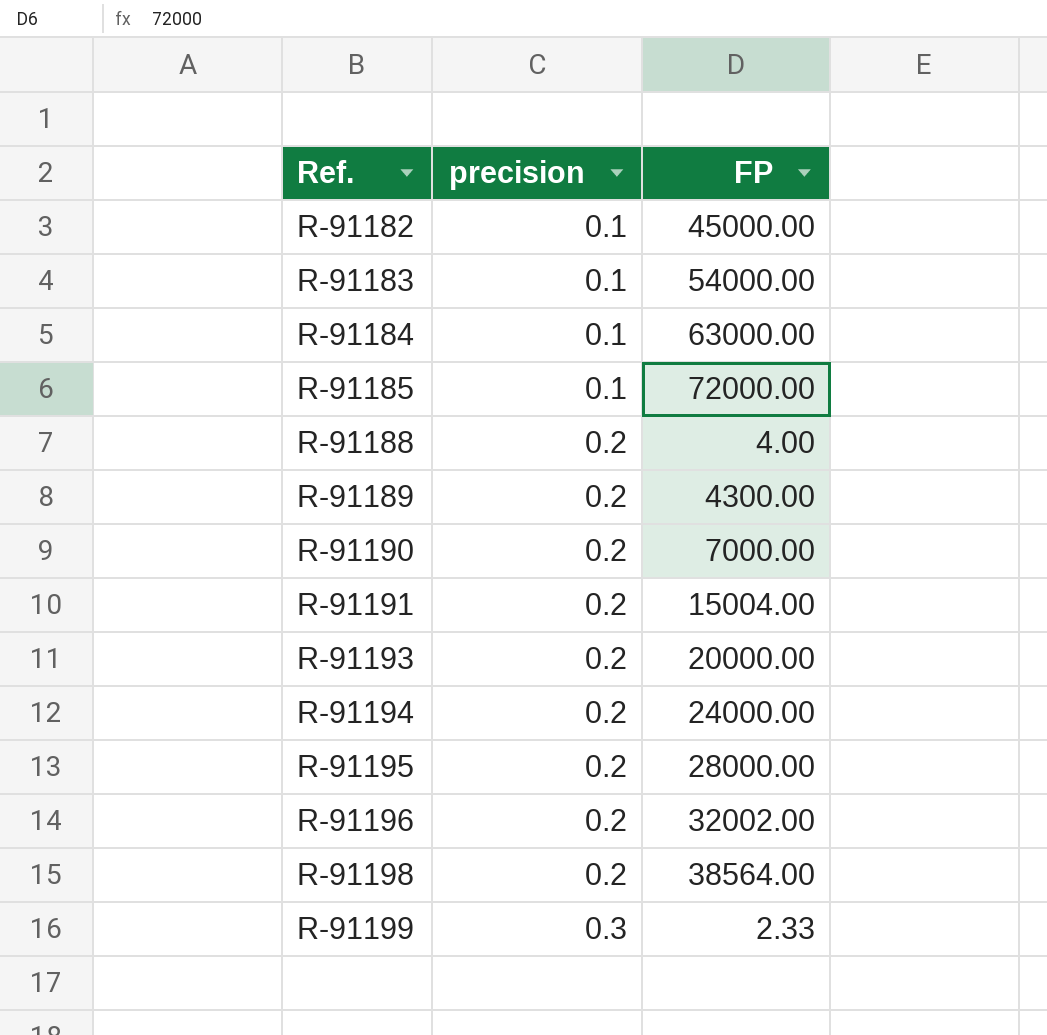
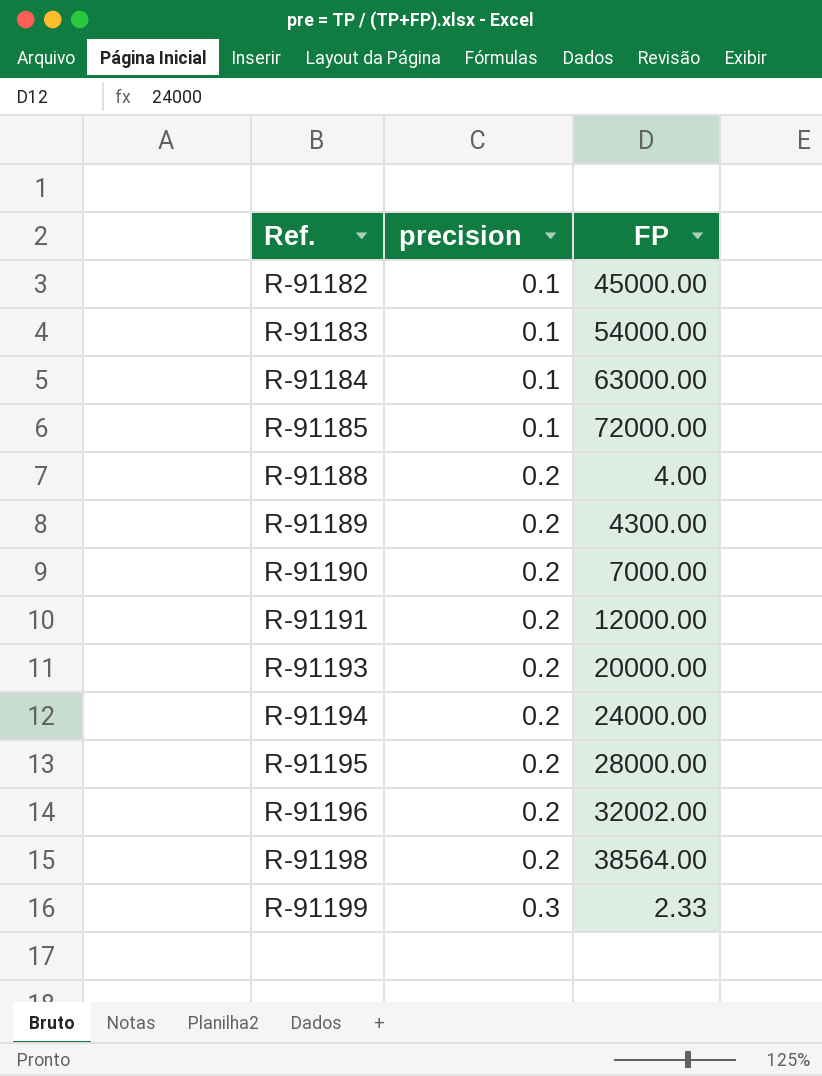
R-91191 | FP: 15004.00 -> 12000.00

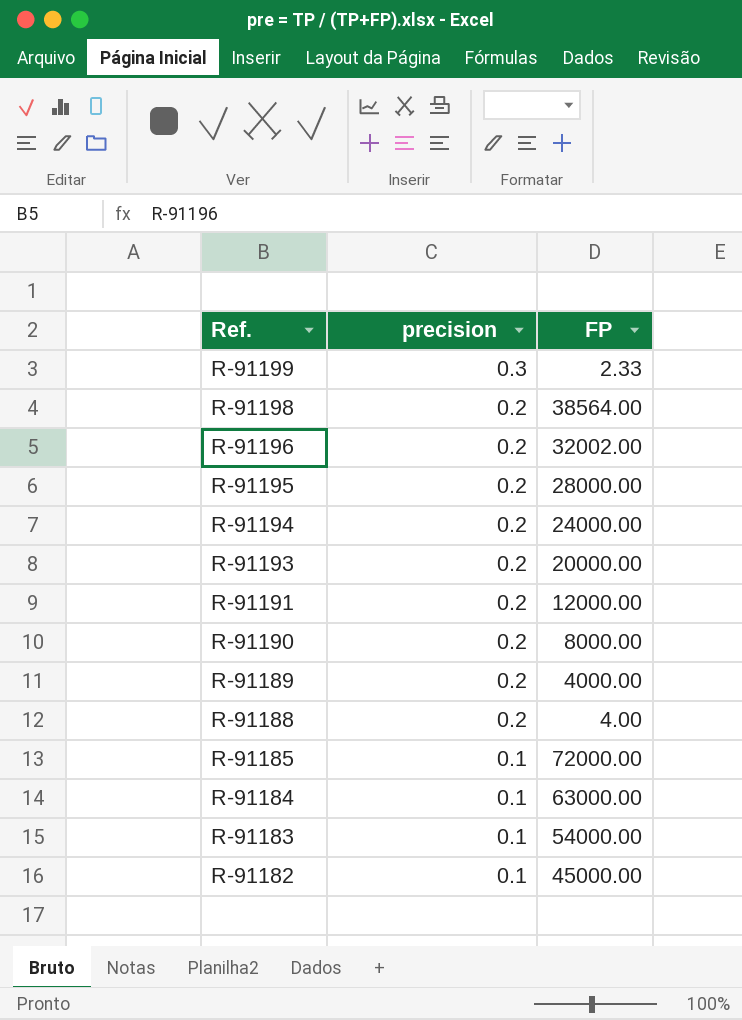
row order: Ref. ascending -> Ref. descending
R-91190 | FP: 7000.00 -> 8000.00
R-91189 | FP: 4300.00 -> 4000.00

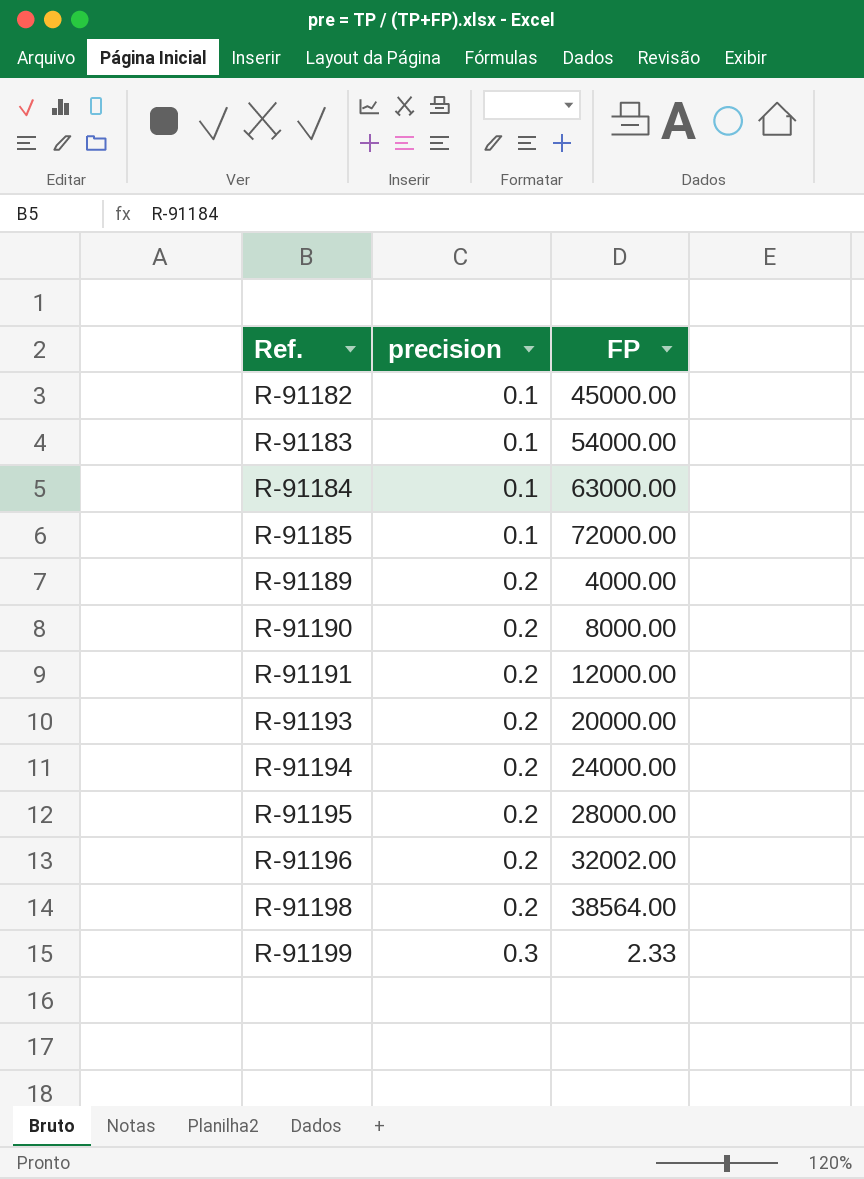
row order: Ref. descending -> Ref. ascending
row R-91188: 0.2 | 4.00 -> none

